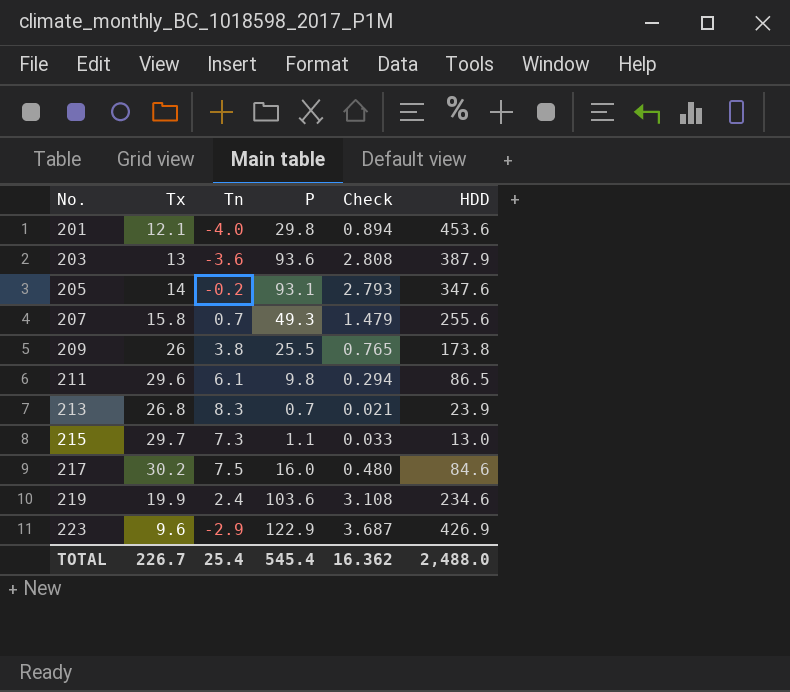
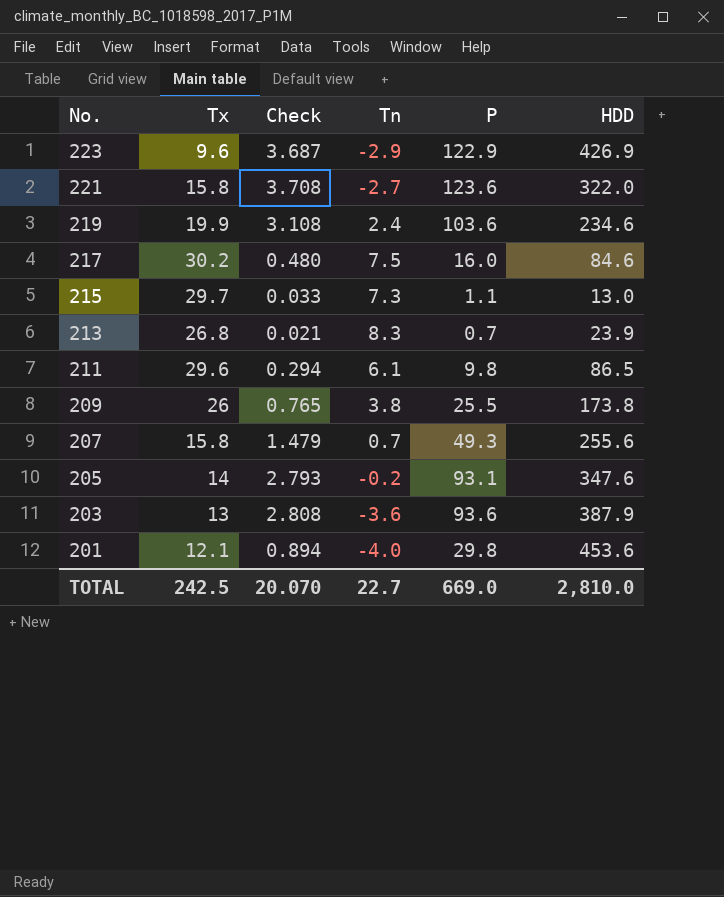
row order: No. ascending -> No. descending
column Check | position: 5 -> 3
row 221: none -> 15.8 | 3.708 | -2.7 | 123.6 | 322.0
TOTAL | Tx: 226.7 -> 242.5
TOTAL | Check: 16.362 -> 20.070
TOTAL | Tn: 25.4 -> 22.7
TOTAL | P: 545.4 -> 669.0
TOTAL | HDD: 2,488.0 -> 2,810.0

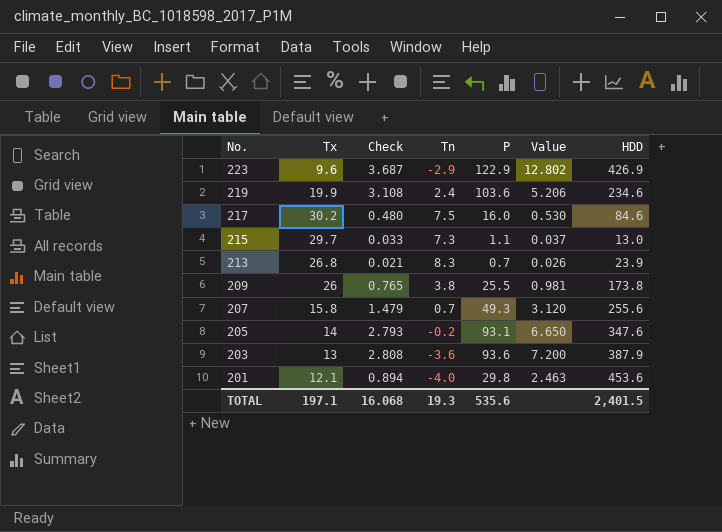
column Value | formula: none -> [P] / [Tx]
row 221: 15.8 | 3.708 | -2.7 | 123.6 | 322.0 -> none
row 211: 29.6 | 0.294 | 6.1 | 9.8 | 86.5 -> none
TOTAL | Tx: 242.5 -> 197.1
TOTAL | Check: 20.070 -> 16.068
TOTAL | Tn: 22.7 -> 19.3
TOTAL | P: 669.0 -> 535.6
TOTAL | HDD: 2,810.0 -> 2,401.5

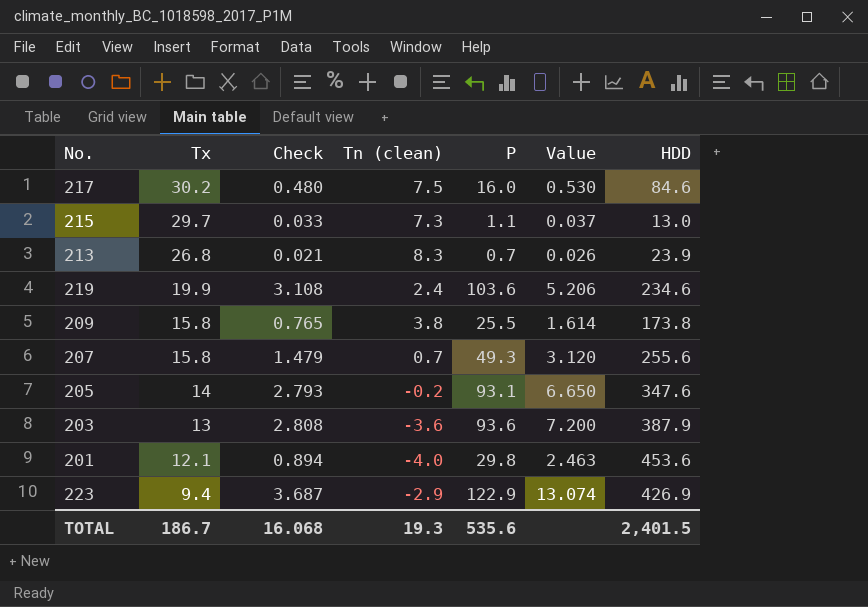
row order: No. descending -> Tx descending
column name: Tn -> Tn (clean)
209 | Tx: 26 -> 15.8
209 | Value: 0.981 -> 1.614
223 | Tx: 9.6 -> 9.4
223 | Value: 12.802 -> 13.074
TOTAL | Tx: 197.1 -> 186.7

